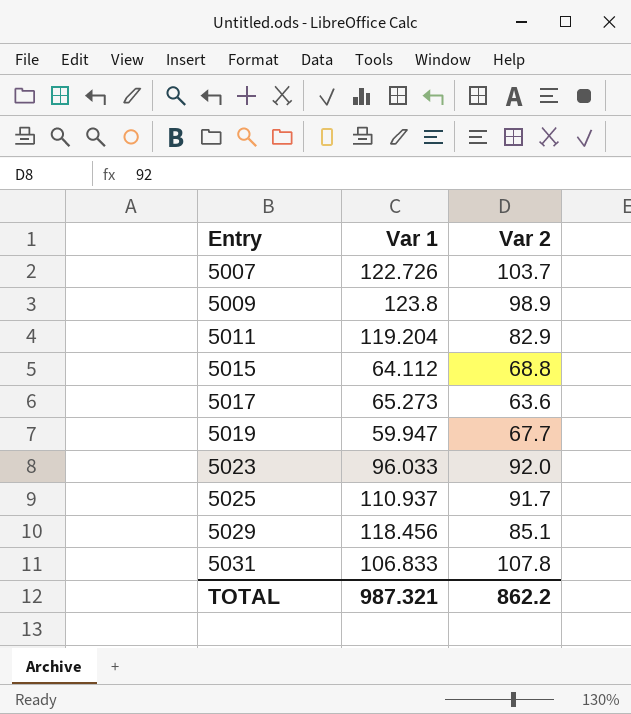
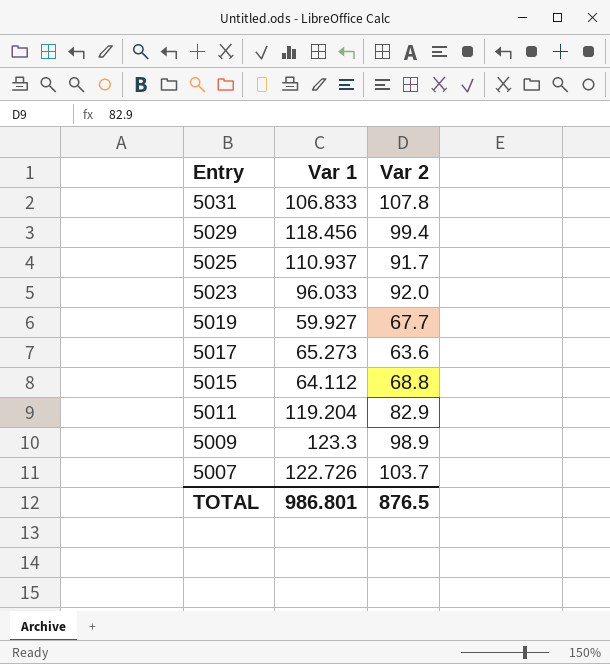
row order: Entry ascending -> Entry descending
5029 | Var 2: 85.1 -> 99.4
5019 | Var 1: 59.947 -> 59.927
5009 | Var 1: 123.8 -> 123.3
TOTAL | Var 1: 987.321 -> 986.801
TOTAL | Var 2: 862.2 -> 876.5

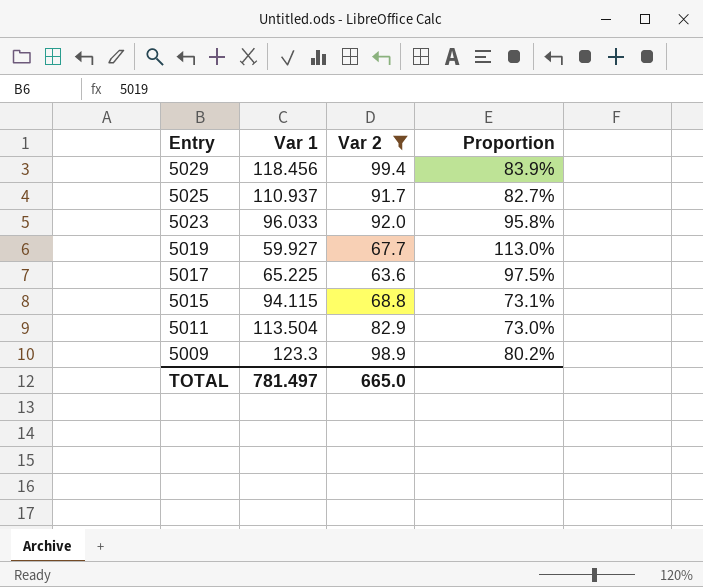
filter: none -> Var 2 <= 99.4
column Proportion | formula: none -> [Var 2] / [Var 1]
5017 | Var 1: 65.273 -> 65.225
5015 | Var 1: 64.112 -> 94.115
5011 | Var 1: 119.204 -> 113.504
TOTAL | Var 1: 986.801 -> 781.497
TOTAL | Var 2: 876.5 -> 665.0

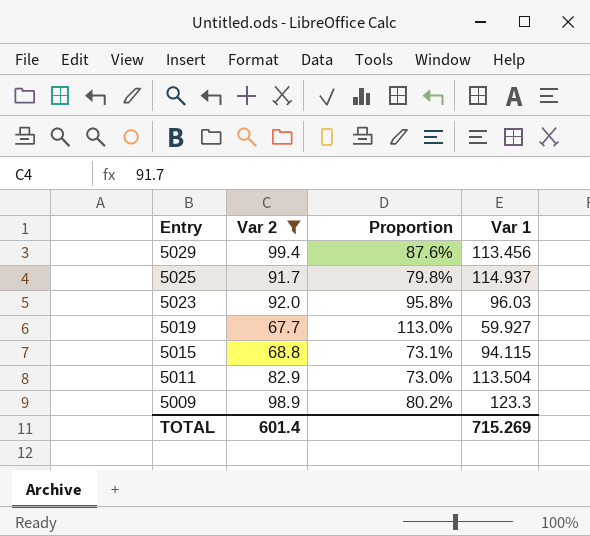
column Var 1 | position: 2 -> 4
row 5017: 65.225 | 63.6 | 97.5% -> none
5029 | Proportion: 83.9% -> 87.6%
5029 | Var 1: 118.456 -> 113.456
5025 | Proportion: 82.7% -> 79.8%
5025 | Var 1: 110.937 -> 114.937
5023 | Var 1: 96.033 -> 96.03
TOTAL | Var 2: 665.0 -> 601.4
TOTAL | Var 1: 781.497 -> 715.269

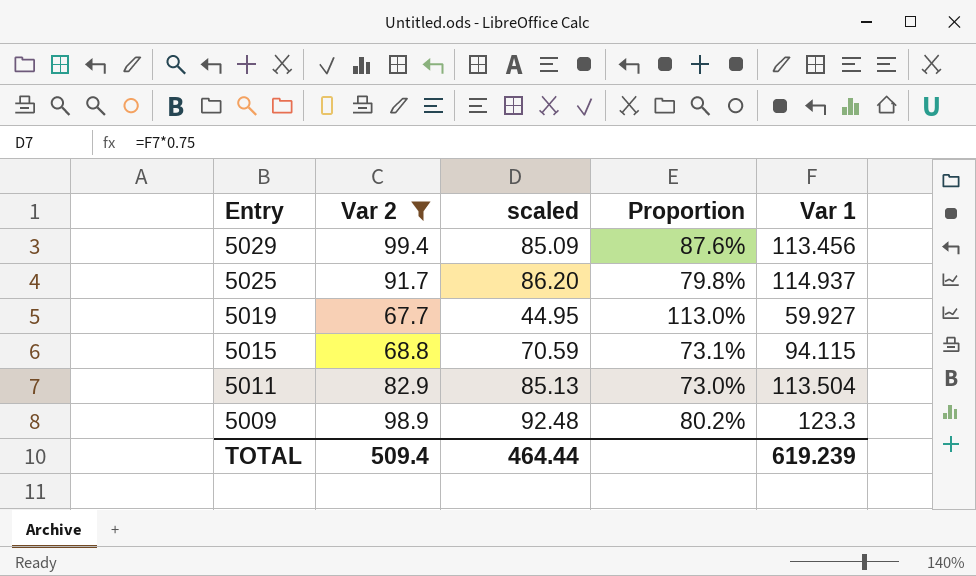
column scaled | formula: none -> [Var 1] * 0.75
row 5023: 92.0 | 95.8% | 96.03 -> none
TOTAL | Var 2: 601.4 -> 509.4
TOTAL | Var 1: 715.269 -> 619.239

